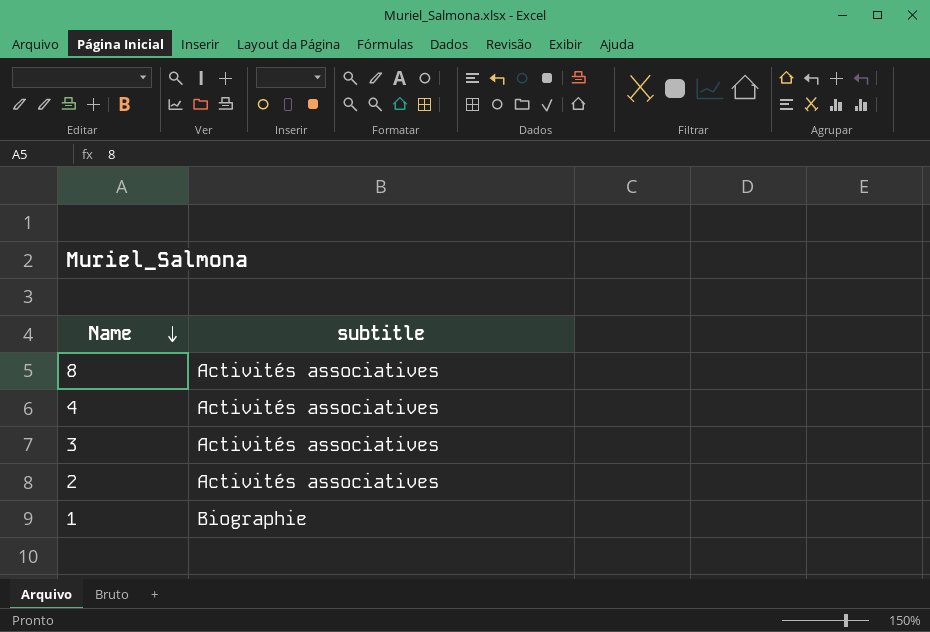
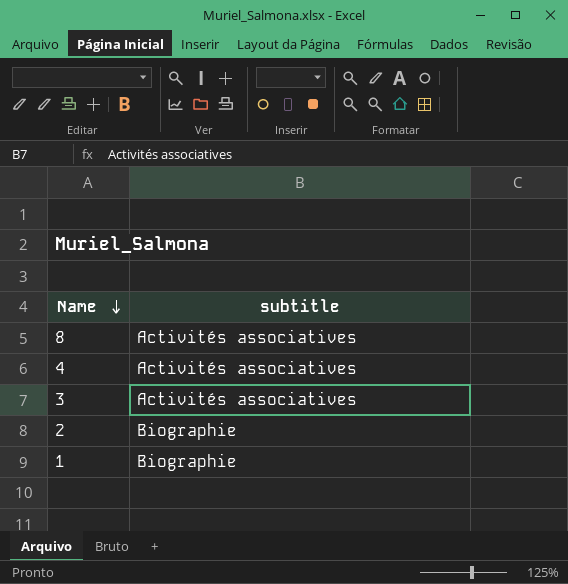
2 | subtitle: Activités associatives -> Biographie

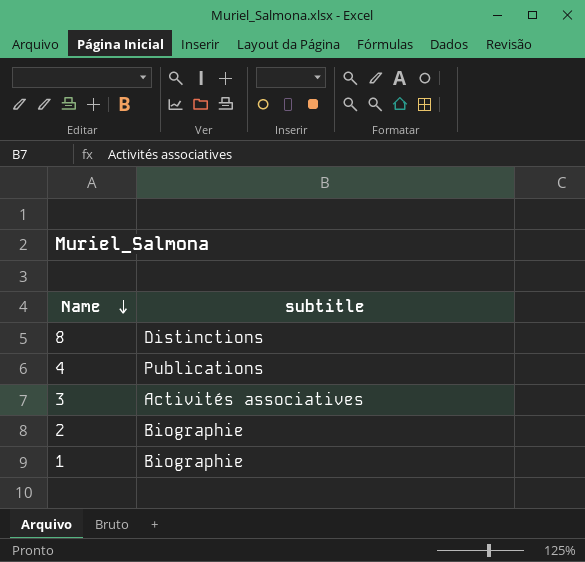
8 | subtitle: Activités associatives -> Distinctions
4 | subtitle: Activités associatives -> Publications

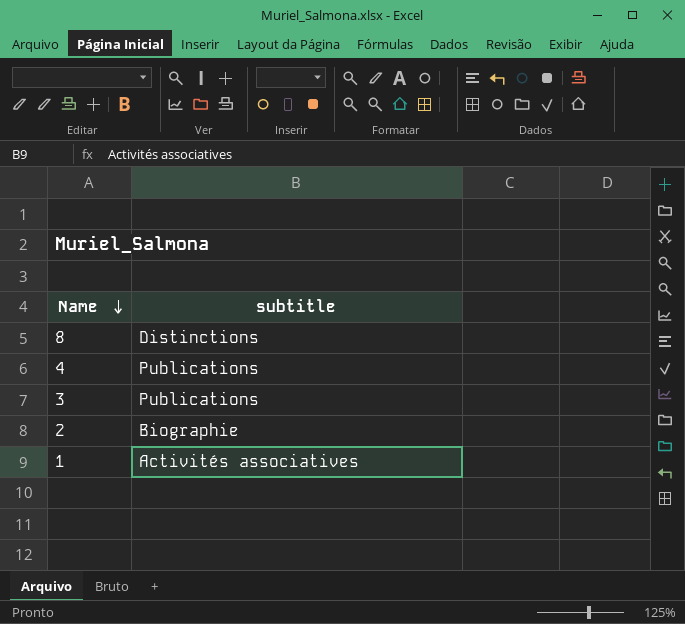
3 | subtitle: Activités associatives -> Publications
1 | subtitle: Biographie -> Activités associatives

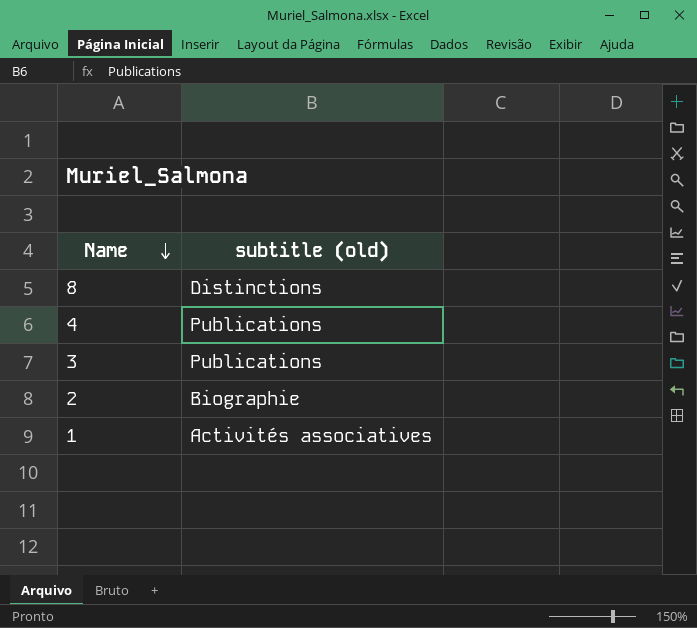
column name: subtitle -> subtitle (old)

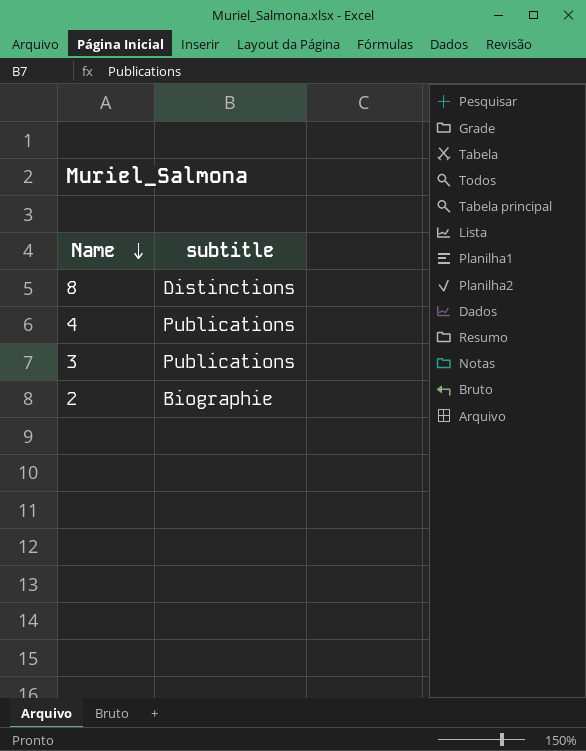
column name: subtitle (old) -> subtitle
row 1: Activités associatives -> none

